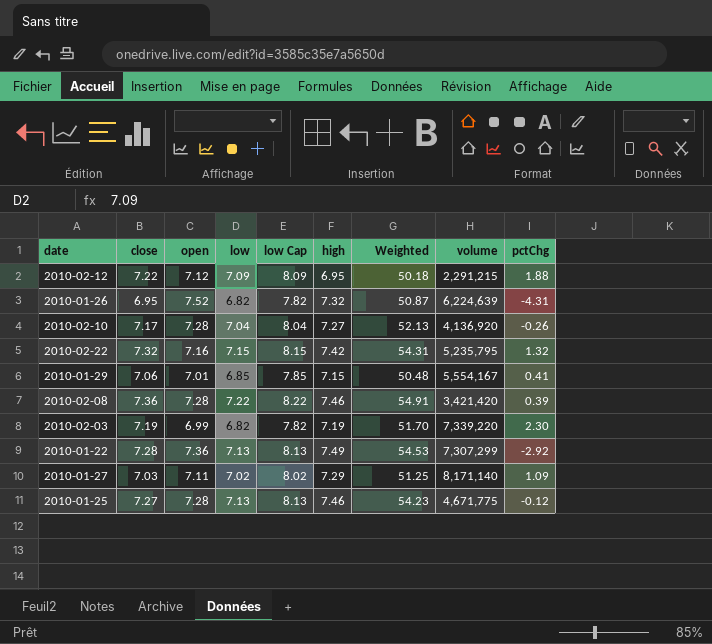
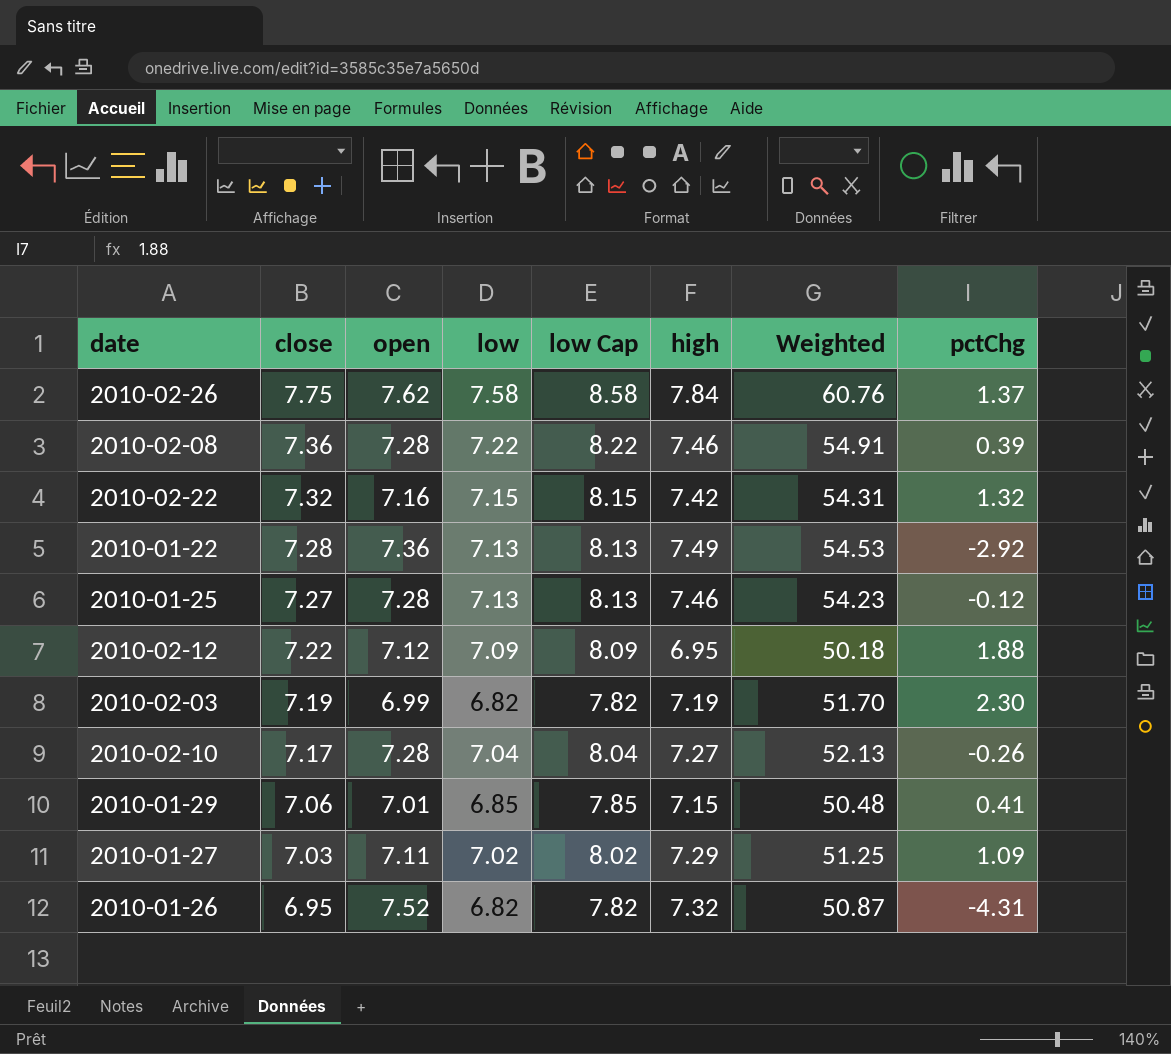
row order: none -> close descending
column volume | position: 8 -> none
row 2010-02-26: none -> 7.75 | 7.62 | 7.58 | 8.58 | 7.84 | 60.76 | 1.37

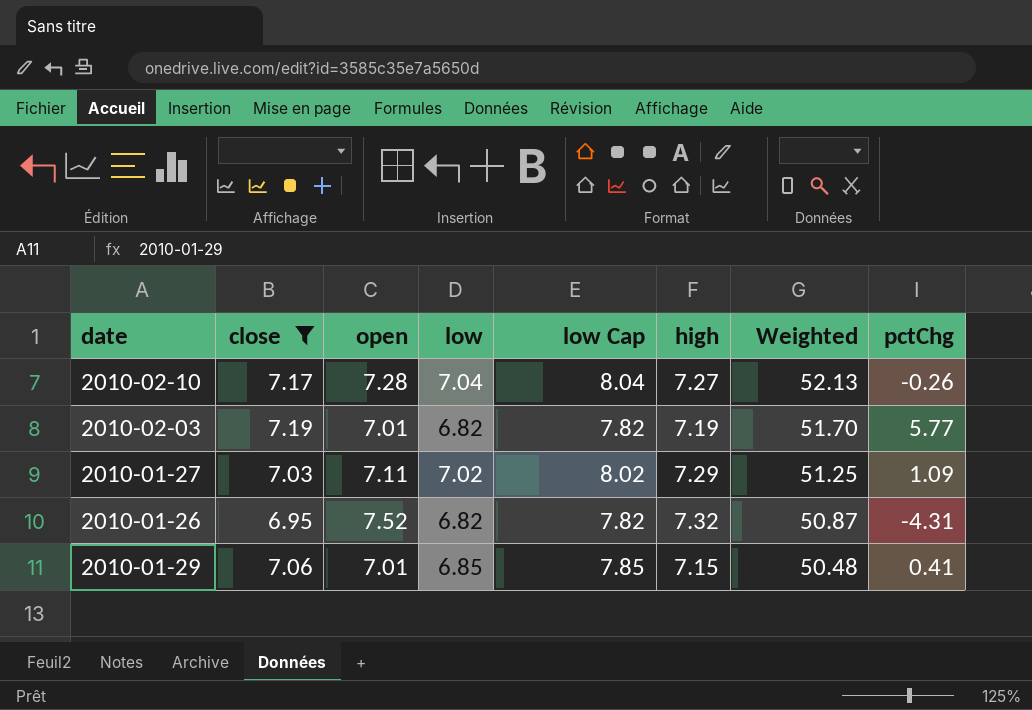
filter: none -> close <= 7.19
row order: close descending -> Weighted descending
2010-02-03 | open: 6.99 -> 7.01
2010-02-03 | pctChg: 2.30 -> 5.77

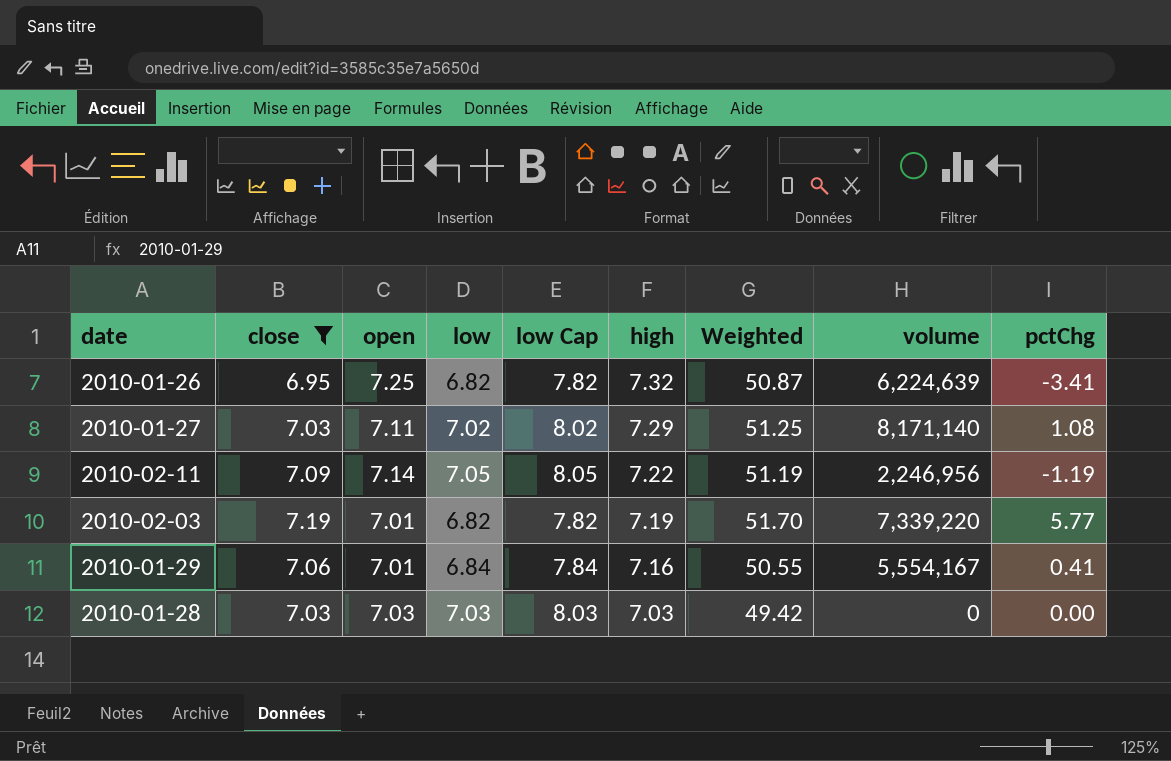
row order: Weighted descending -> high descending
column volume | position: none -> 8
row 2010-02-10: 7.17 | 7.28 | 7.04 | 8.04 | 7.27 | 52.13 | -0.26 -> none
2010-01-26 | open: 7.52 -> 7.25
2010-01-26 | pctChg: -4.31 -> -3.41
2010-01-27 | pctChg: 1.09 -> 1.08
row 2010-02-11: none -> 7.09 | 7.14 | 7.05 | 8.05 | 7.22 | 51.19 | 2,246,956 | -1.19
2010-01-29 | low: 6.85 -> 6.84
2010-01-29 | low Cap: 7.85 -> 7.84
2010-01-29 | high: 7.15 -> 7.16
2010-01-29 | Weighted: 50.48 -> 50.55
row 2010-01-28: none -> 7.03 | 7.03 | 7.03 | 8.03 | 7.03 | 49.42 | 0 | 0.00

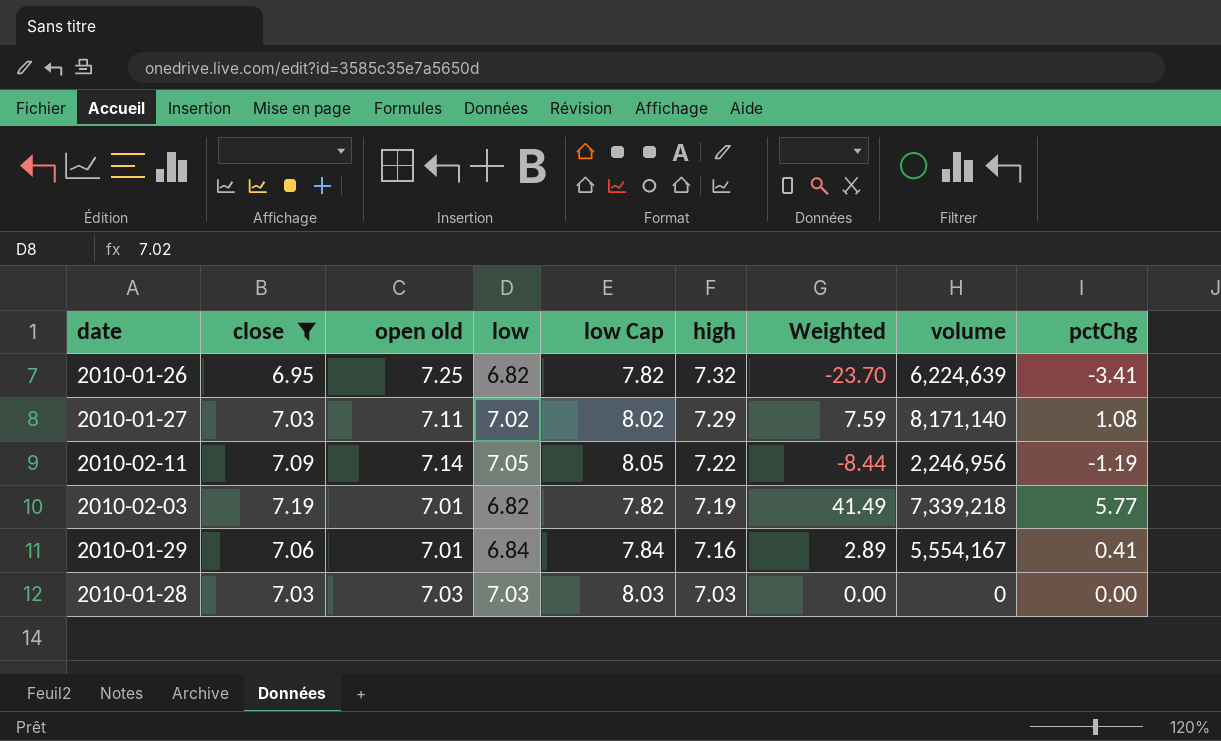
column name: open -> open old
column Weighted | formula: [close] * [high] -> [close] * [pctChg]
2010-02-03 | volume: 7,339,220 -> 7,339,218

